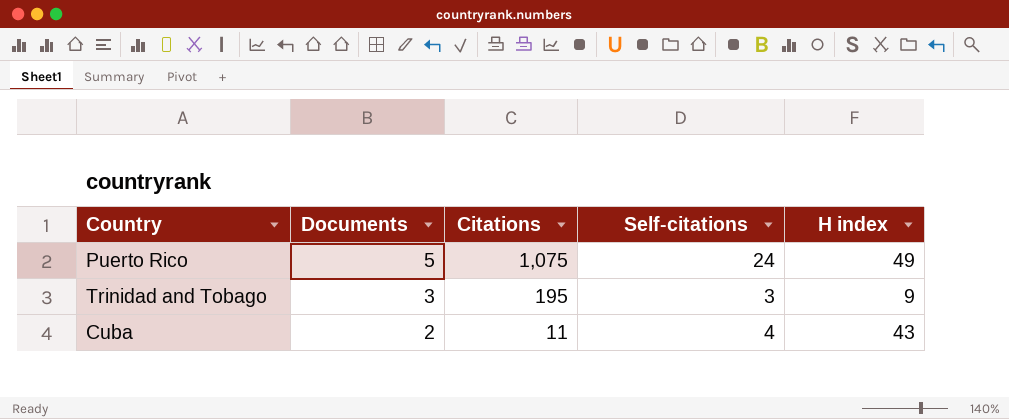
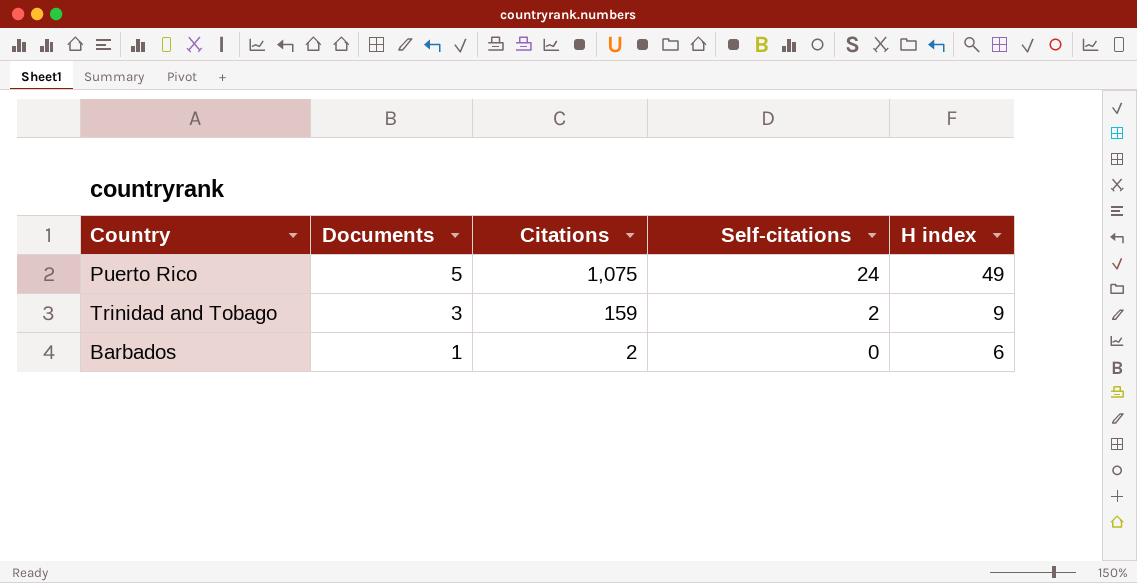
row Cuba: 2 | 11 | 4 | 43 -> none
Trinidad and Tobago | Citations: 195 -> 159
Trinidad and Tobago | Self-citations: 3 -> 2
row Barbados: none -> 1 | 2 | 0 | 6

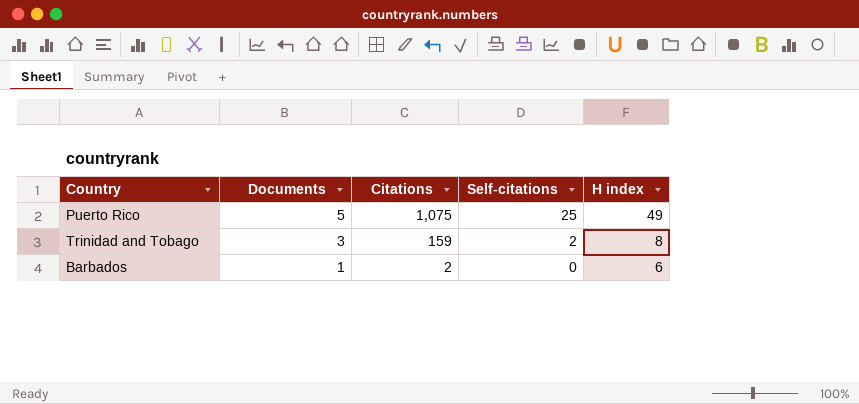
Puerto Rico | Self-citations: 24 -> 25
Trinidad and Tobago | H index: 9 -> 8

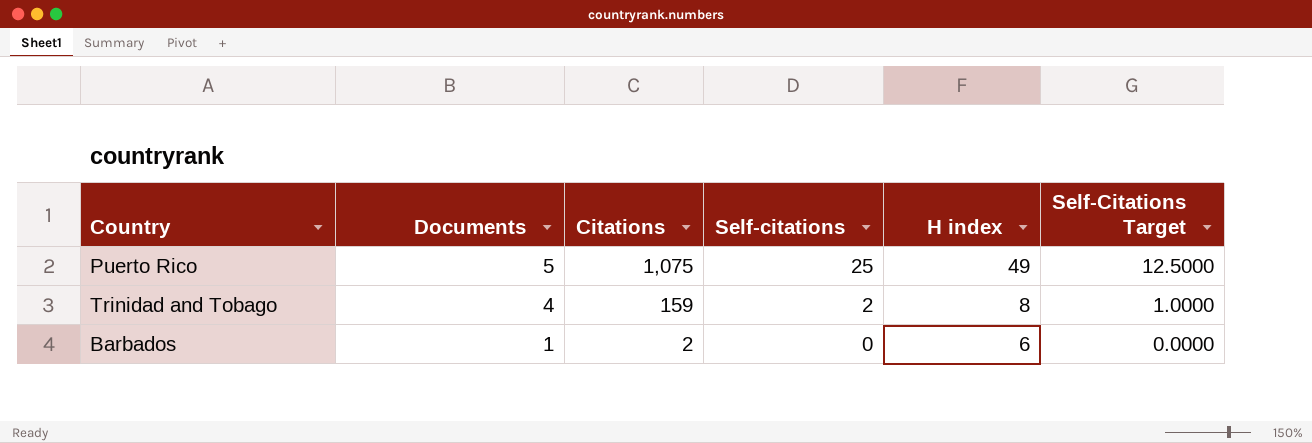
column Self-Citations Target | formula: none -> [Self-citations] * 0.5
Trinidad and Tobago | Documents: 3 -> 4

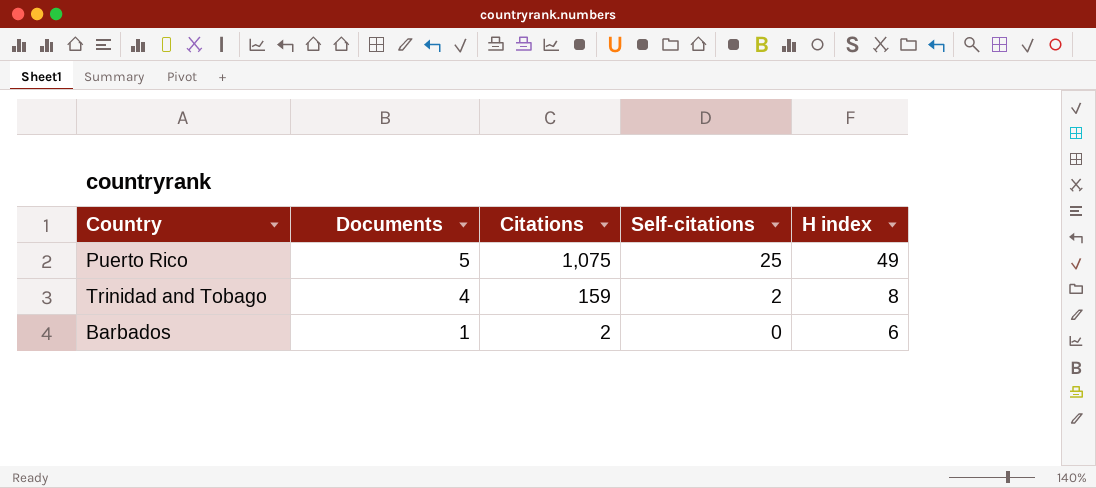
column Self-Citations Target | formula: [Self-citations] * 0.5 -> none

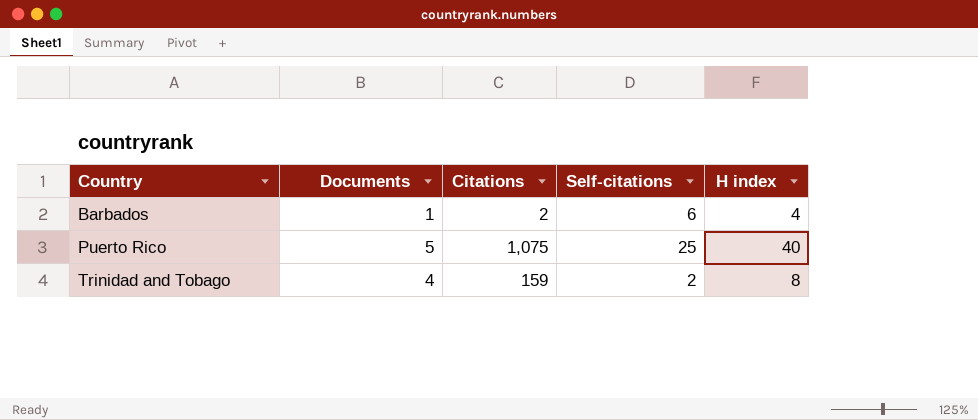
row order: Documents descending -> Country ascending
Barbados | Self-citations: 0 -> 6
Barbados | H index: 6 -> 4
Puerto Rico | H index: 49 -> 40

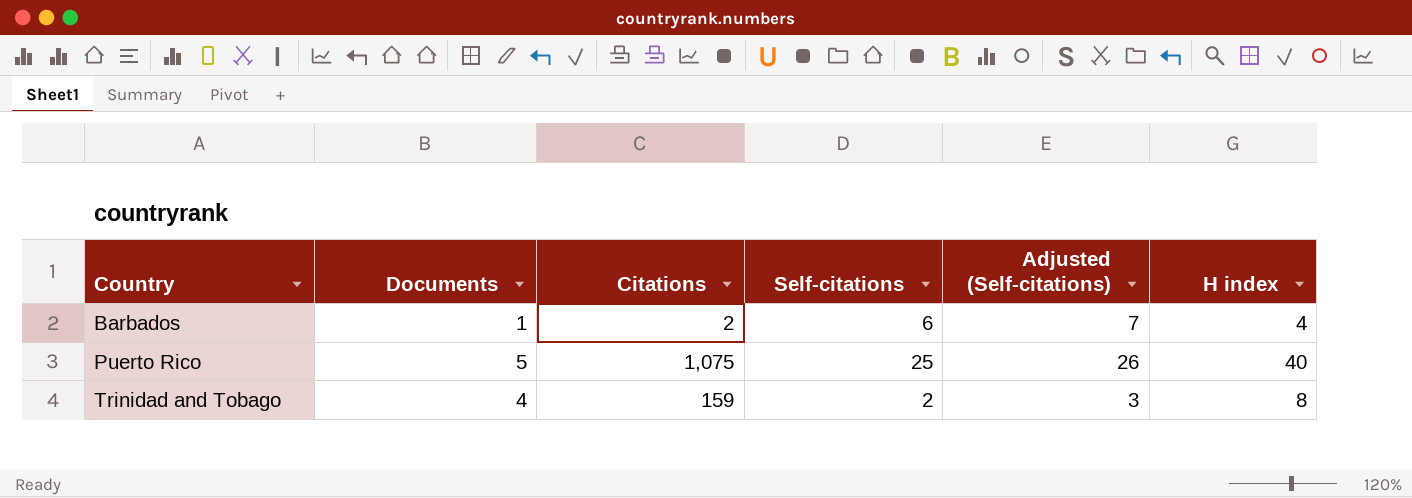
column Adjusted (Self-citations) | formula: none -> [Self-citations] + 1

